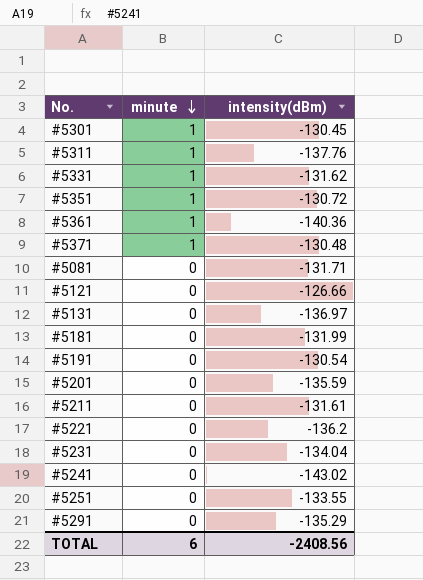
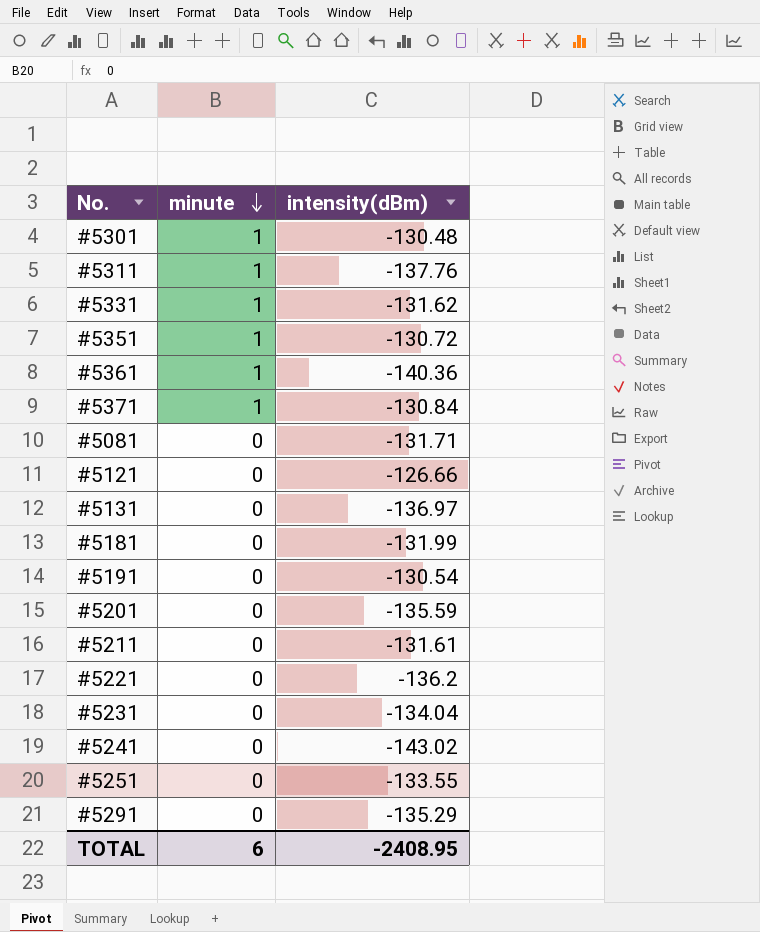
#5301 | intensity(dBm): -130.45 -> -130.48
#5371 | intensity(dBm): -130.48 -> -130.84
TOTAL | intensity(dBm): -2408.56 -> -2408.95

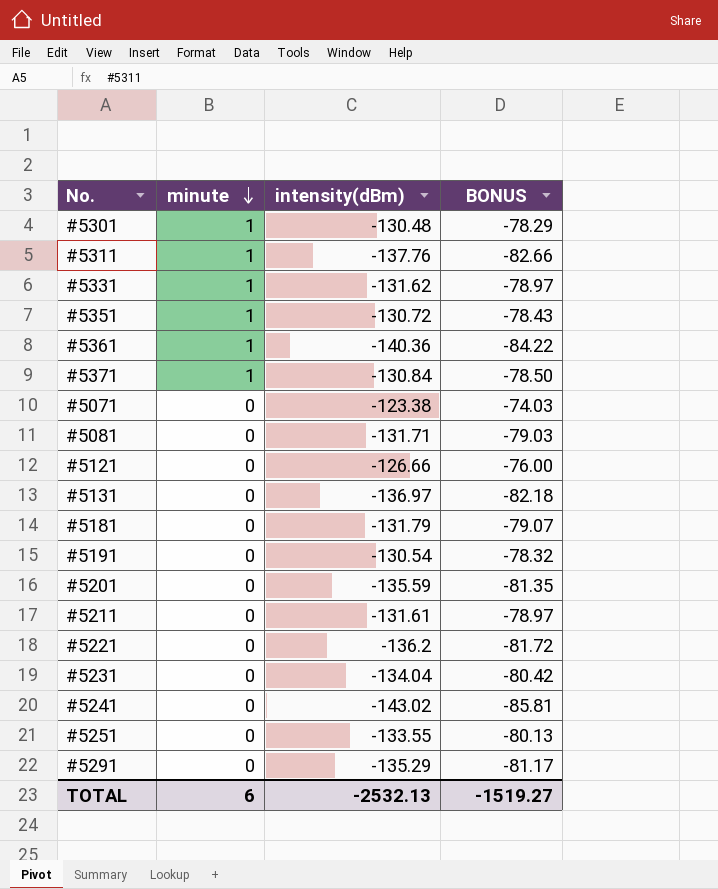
column BONUS | formula: none -> [intensity(dBm)] * 0.6
row #5071: none -> 0 | -123.38 | -74.03
#5181 | intensity(dBm): -131.99 -> -131.79
TOTAL | intensity(dBm): -2408.95 -> -2532.13

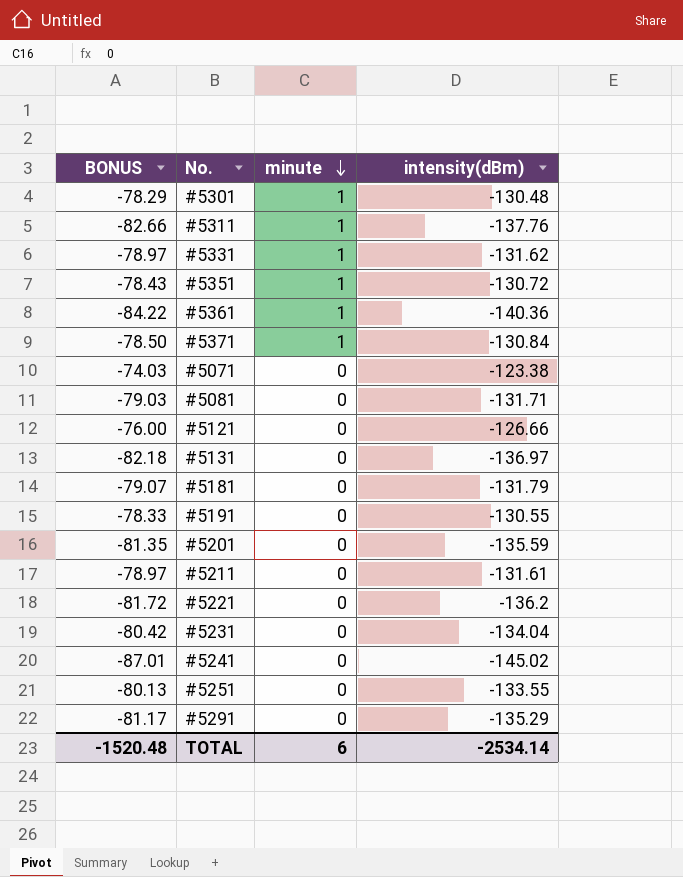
column BONUS | position: 4 -> 1
#5191 | BONUS: -78.32 -> -78.33
#5191 | intensity(dBm): -130.54 -> -130.55
#5241 | BONUS: -85.81 -> -87.01
#5241 | intensity(dBm): -143.02 -> -145.02
TOTAL | BONUS: -1519.27 -> -1520.48
TOTAL | intensity(dBm): -2532.13 -> -2534.14

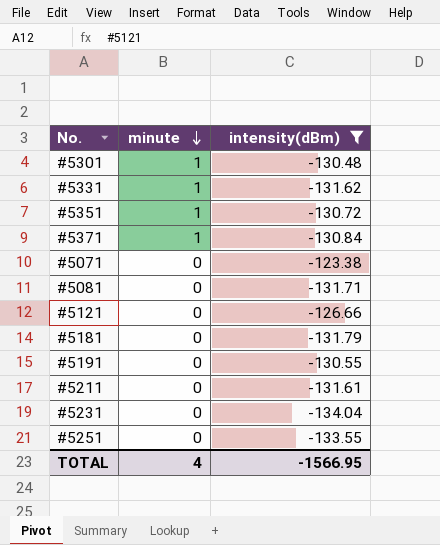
filter: none -> intensity(dBm) >= -134.04
column BONUS | formula: [intensity(dBm)] * 0.6 -> none
TOTAL | minute: 6 -> 4
TOTAL | intensity(dBm): -2534.14 -> -1566.95

